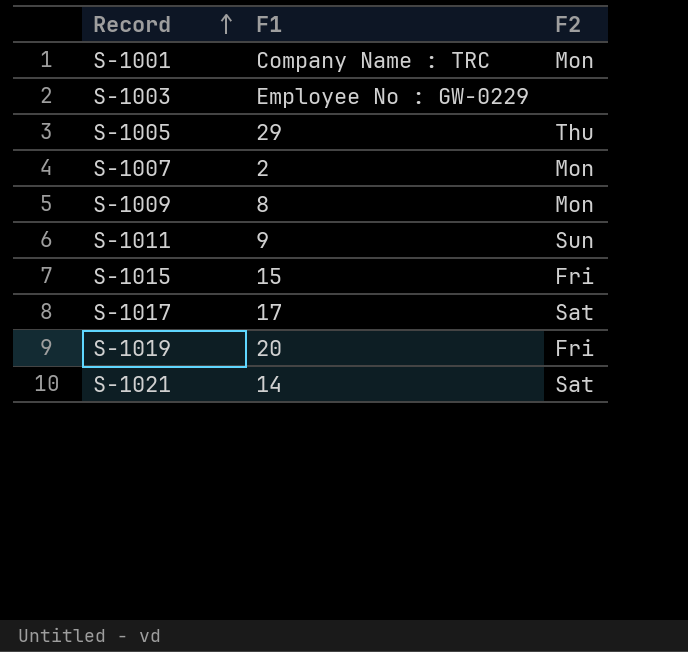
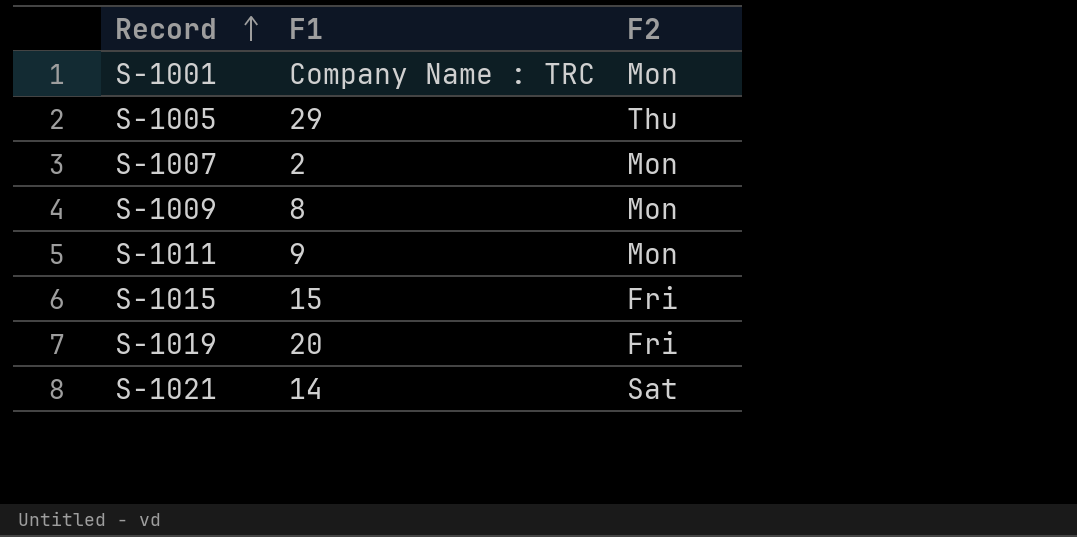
row S-1003: Employee No : GW-0229 | none -> none
row S-1017: 17 | Sat -> none
S-1011 | F2: Sun -> Mon

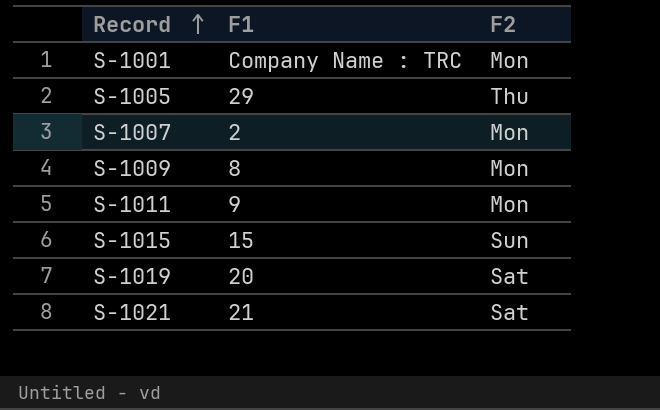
S-1015 | F2: Fri -> Sun
S-1019 | F2: Fri -> Sat
S-1021 | F1: 14 -> 21

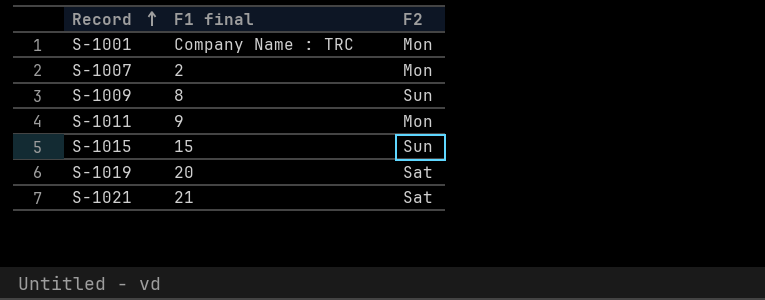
column name: F1 -> F1 final
row S-1005: 29 | Thu -> none
S-1009 | F2: Mon -> Sun

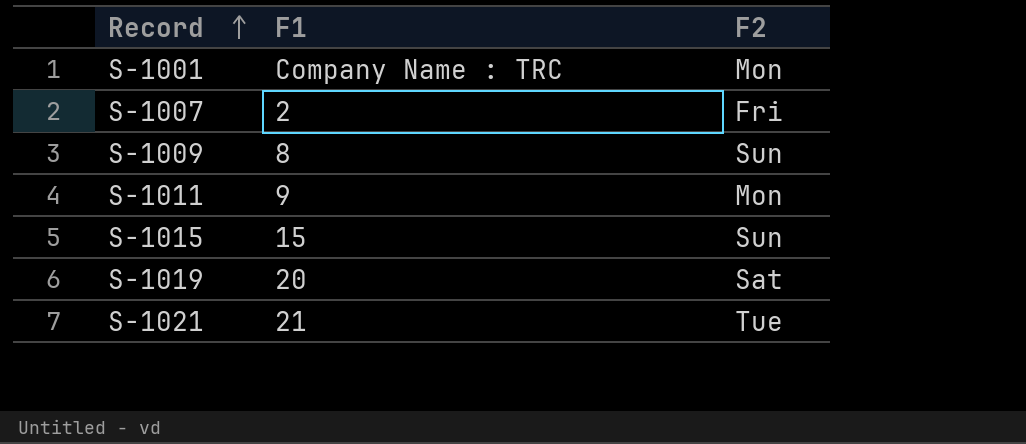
column name: F1 final -> F1
S-1007 | F2: Mon -> Fri
S-1021 | F2: Sat -> Tue

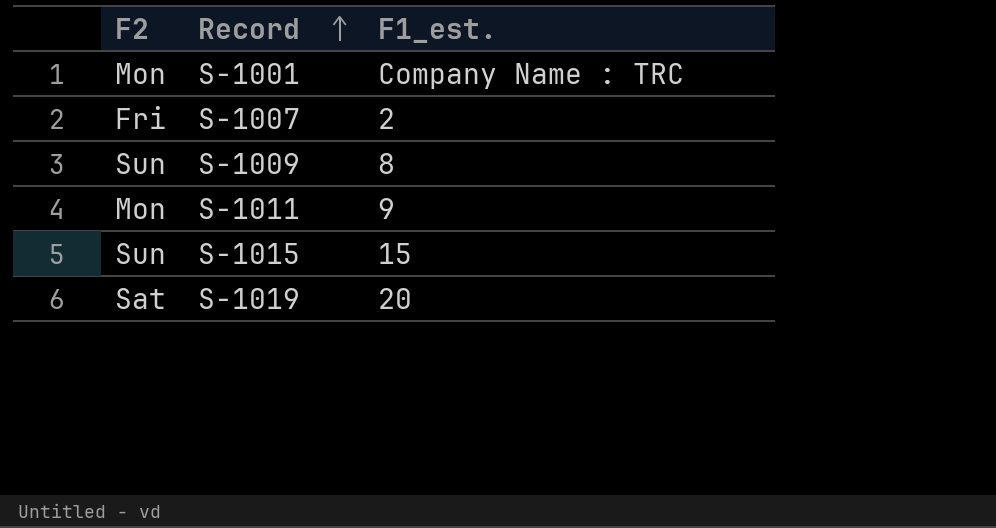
column F2 | position: 3 -> 1
column name: F1 -> F1_est.
row S-1021: 21 | Tue -> none

